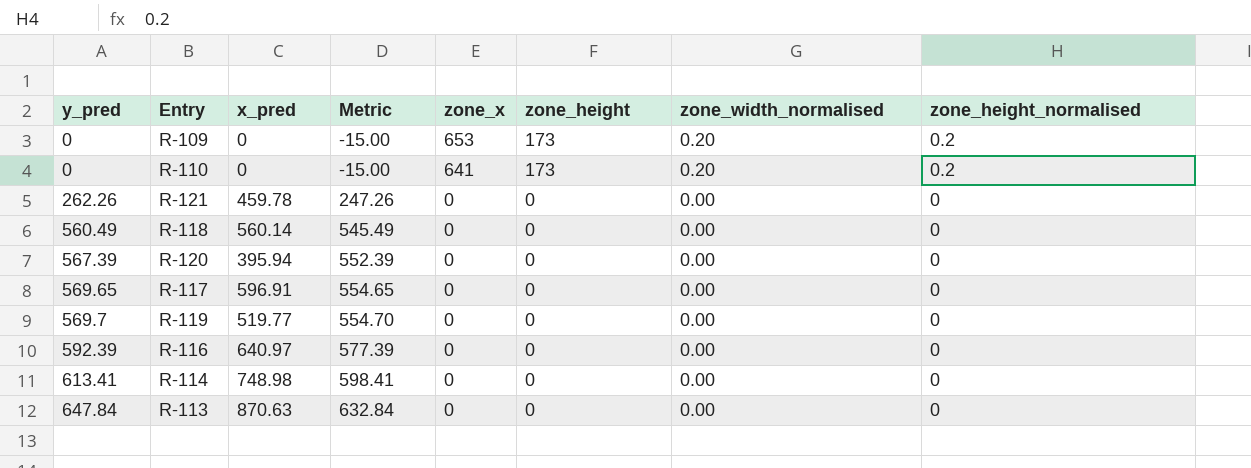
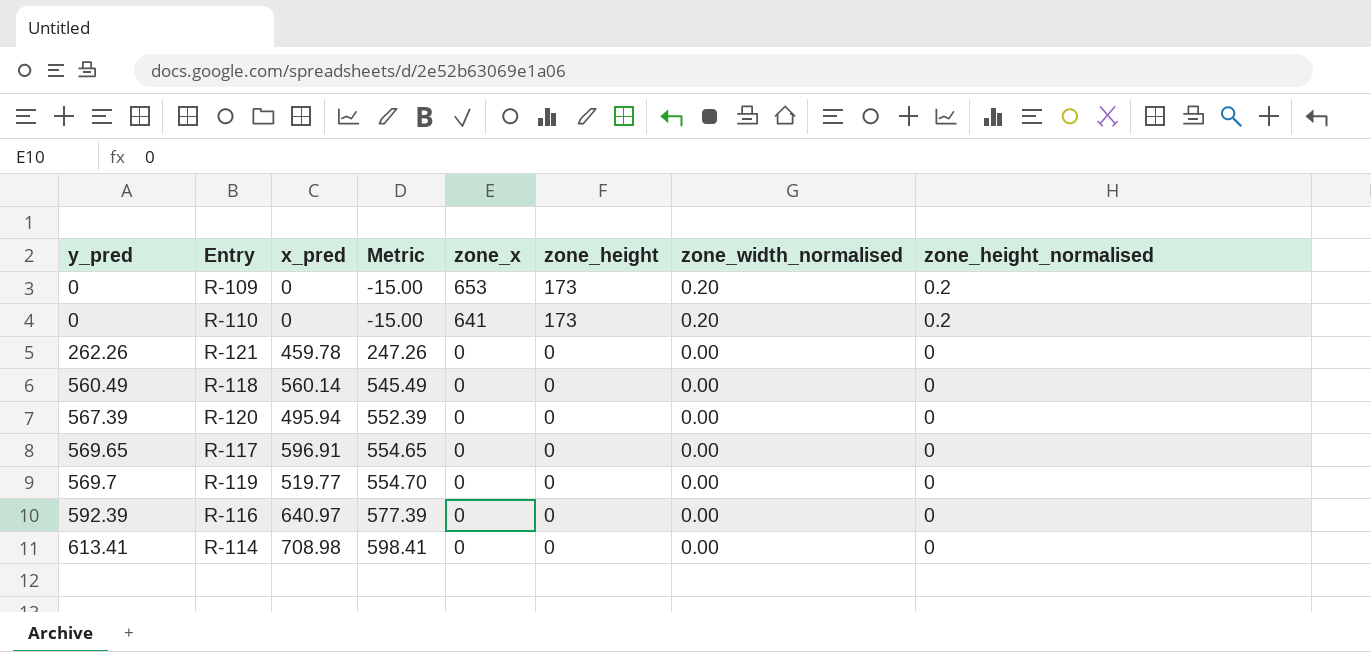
row R-113: 647.84 | 870.63 | 632.84 | 0 | 0 | 0.00 | 0 -> none
R-120 | x_pred: 395.94 -> 495.94
R-114 | x_pred: 748.98 -> 708.98

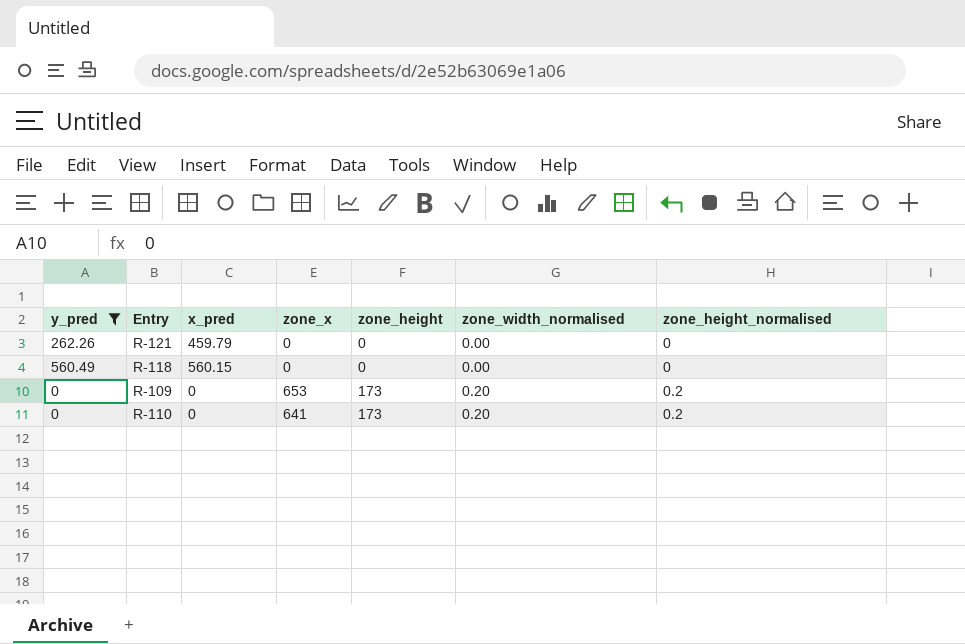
filter: none -> y_pred <= 560.49
row order: y_pred ascending -> zone_height ascending
column Metric | formula: [y_pred] - 15 -> none
R-121 | x_pred: 459.78 -> 459.79
R-118 | x_pred: 560.14 -> 560.15

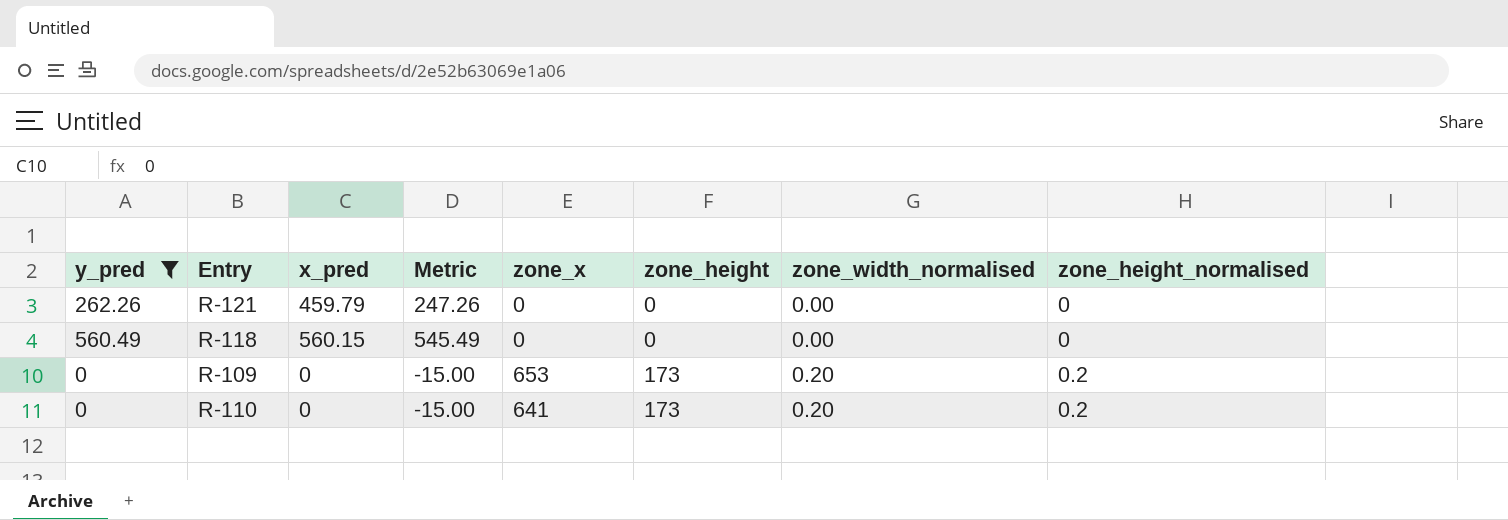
column Metric | formula: none -> [y_pred] - 15

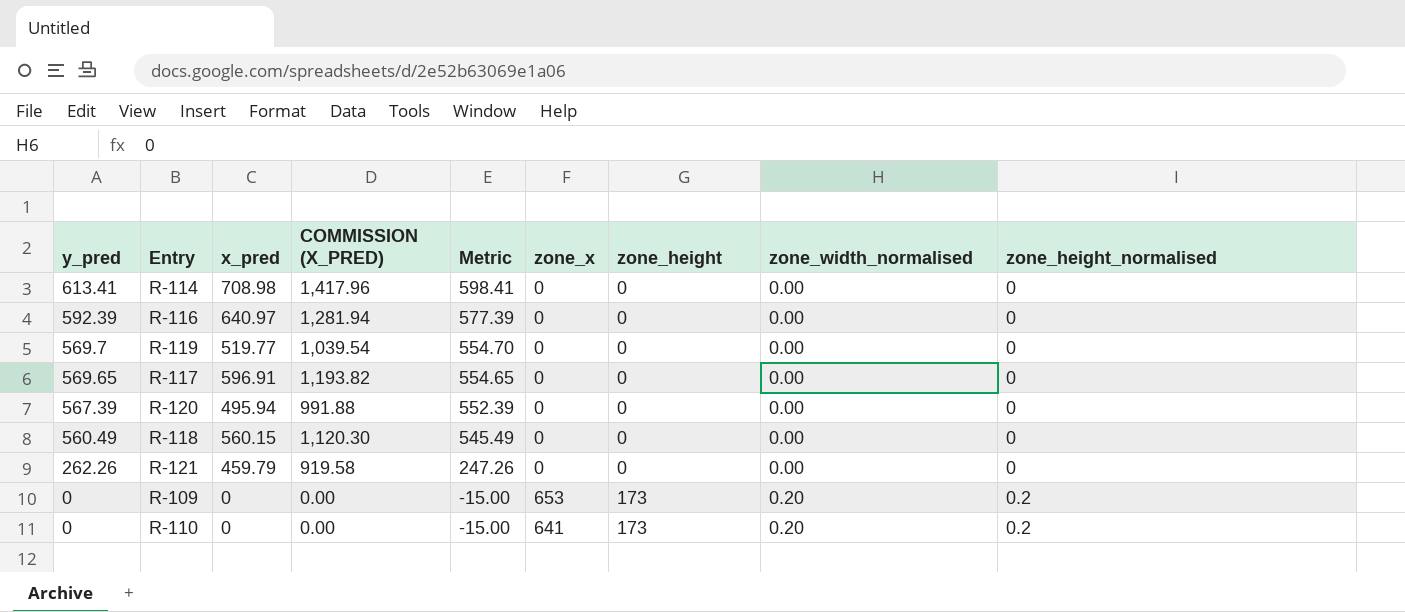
filter: y_pred <= 560.49 -> none
row order: zone_height ascending -> y_pred descending
column COMMISSION (X_PRED) | formula: none -> [x_pred] * 2

